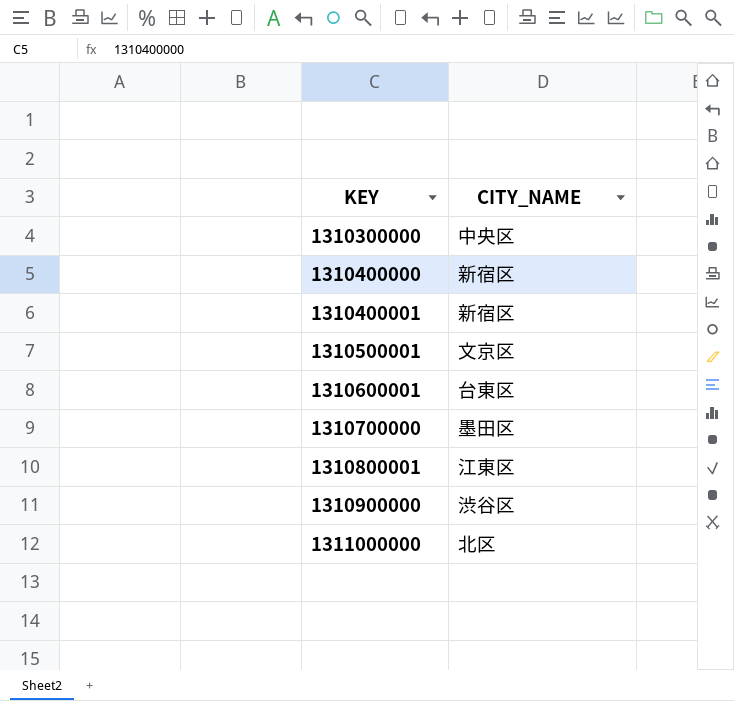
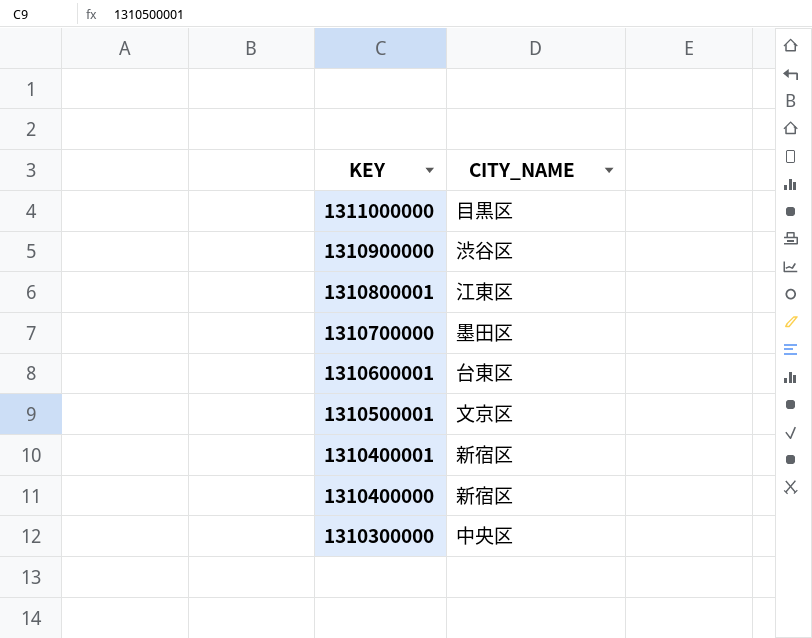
row order: KEY ascending -> KEY descending
1311000000 | CITY_NAME: 北区 -> 目黒区

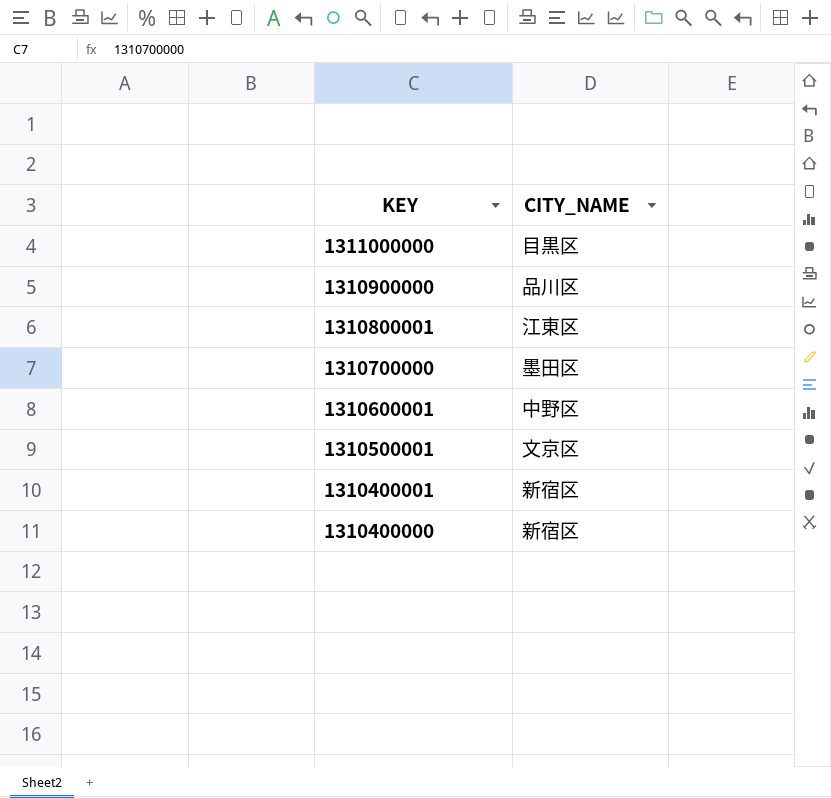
row 1310300000: 中央区 -> none
1310900000 | CITY_NAME: 渋谷区 -> 品川区
1310600001 | CITY_NAME: 台東区 -> 中野区

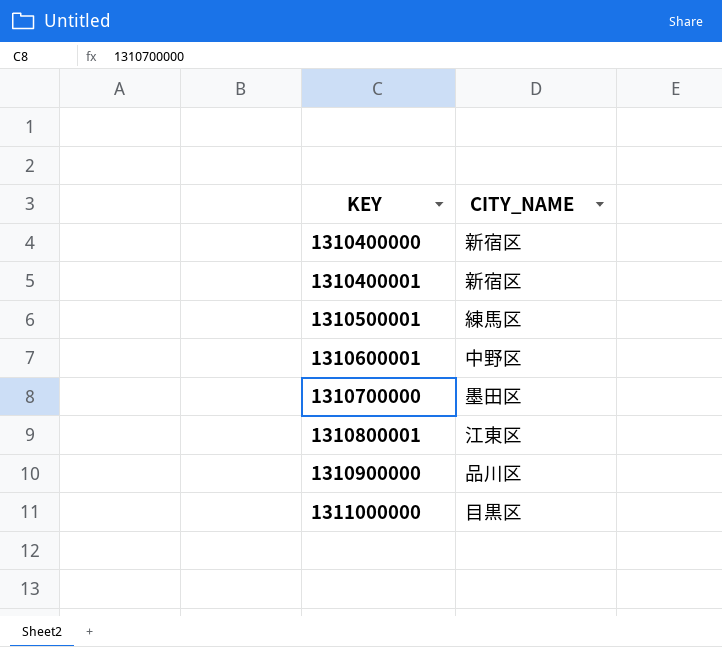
row order: KEY descending -> KEY ascending
1310500001 | CITY_NAME: 文京区 -> 練馬区

